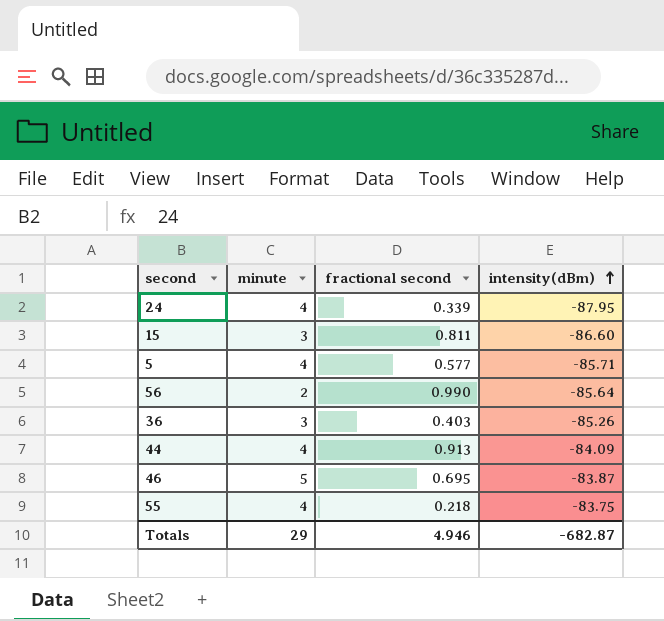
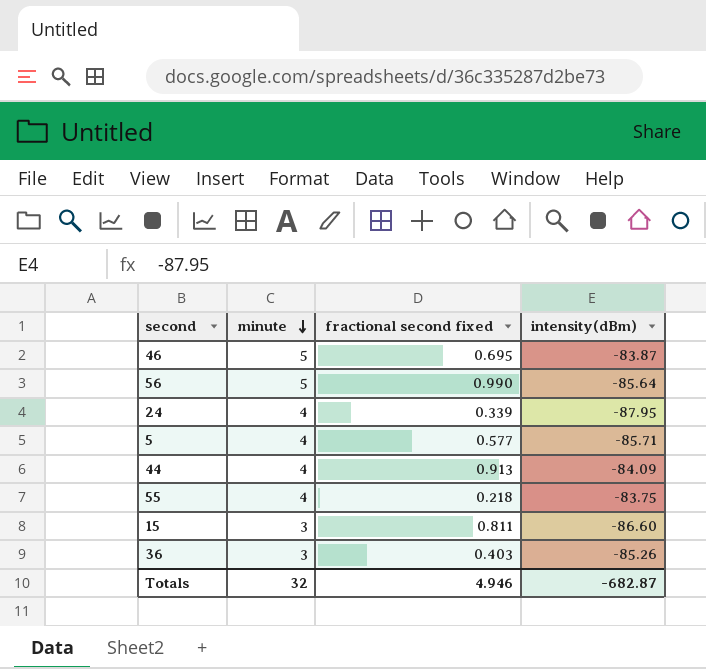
row order: intensity(dBm) ascending -> minute descending
column name: fractional second -> fractional second fixed
56 | minute: 2 -> 5
Totals | minute: 29 -> 32

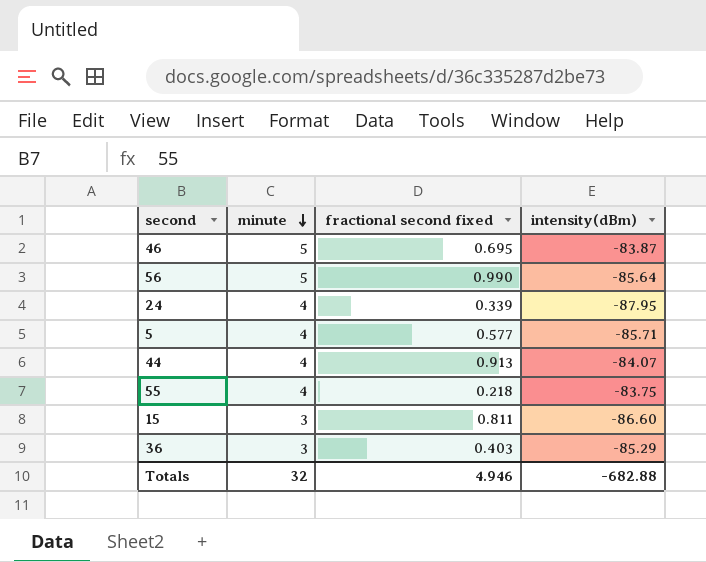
44 | intensity(dBm): -84.09 -> -84.07
36 | intensity(dBm): -85.26 -> -85.29
Totals | intensity(dBm): -682.87 -> -682.88

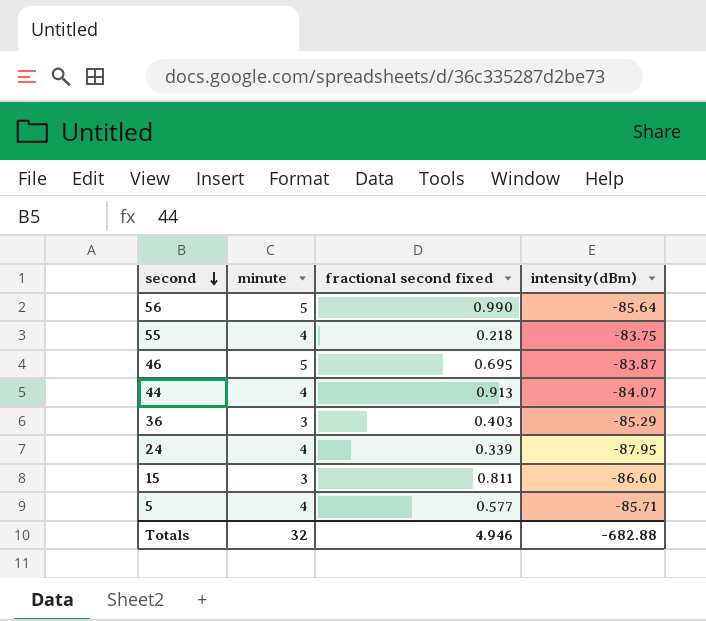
row order: minute descending -> second descending

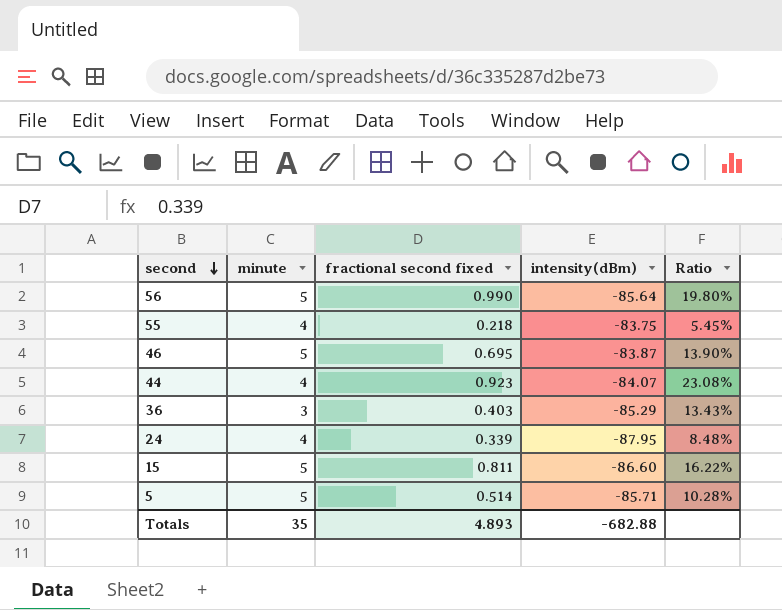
column Ratio | formula: none -> [fractional second fixed] / [minute]
44 | fractional second fixed: 0.913 -> 0.923
15 | minute: 3 -> 5
5 | minute: 4 -> 5
5 | fractional second fixed: 0.577 -> 0.514
Totals | minute: 32 -> 35
Totals | fractional second fixed: 4.946 -> 4.893

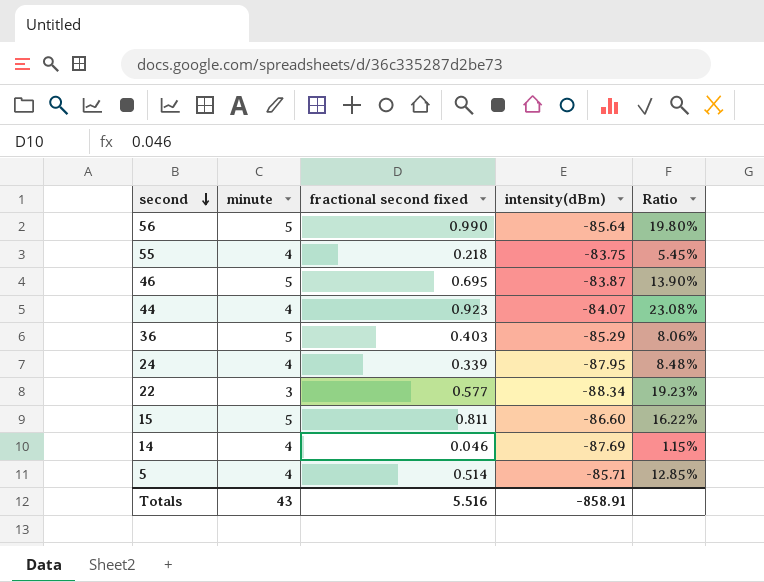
36 | minute: 3 -> 5
36 | Ratio: 13.43% -> 8.06%
row 22: none -> 3 | 0.577 | -88.34 | 19.23%
row 14: none -> 4 | 0.046 | -87.69 | 1.15%
5 | minute: 5 -> 4
5 | Ratio: 10.28% -> 12.85%
Totals | minute: 35 -> 43
Totals | fractional second fixed: 4.893 -> 5.516
Totals | intensity(dBm): -682.88 -> -858.91

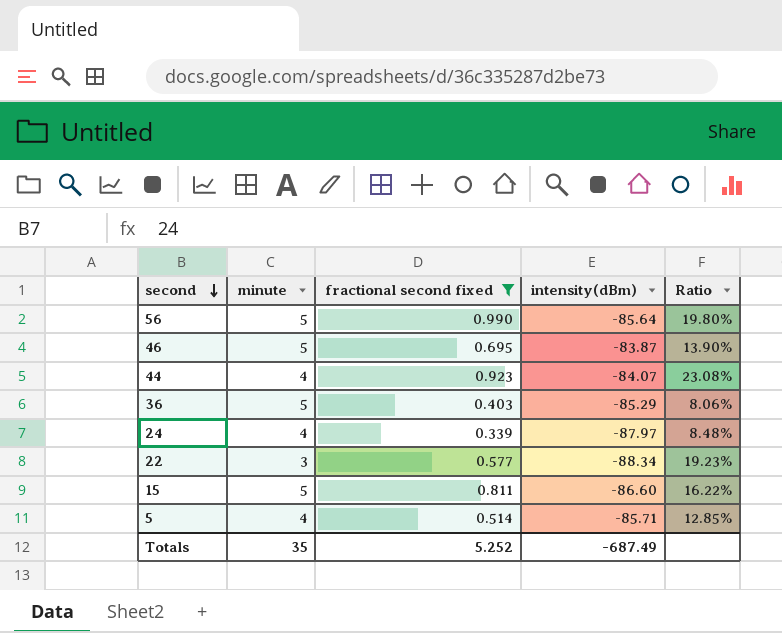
filter: none -> fractional second fixed >= 0.339
24 | intensity(dBm): -87.95 -> -87.97
Totals | minute: 43 -> 35
Totals | fractional second fixed: 5.516 -> 5.252
Totals | intensity(dBm): -858.91 -> -687.49

